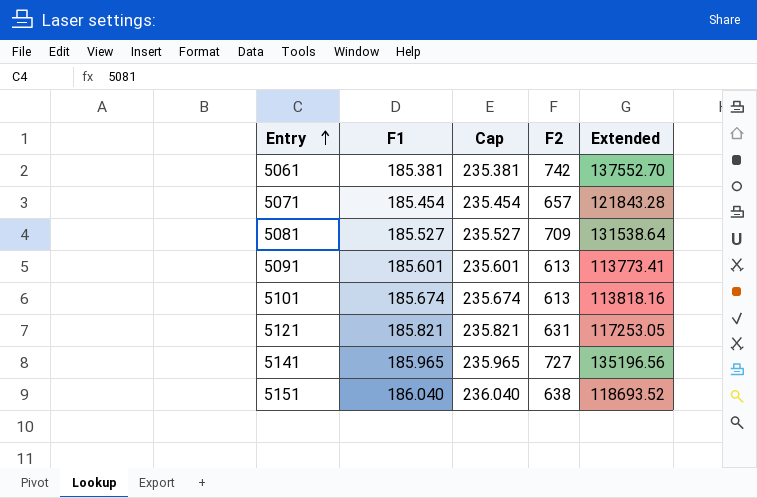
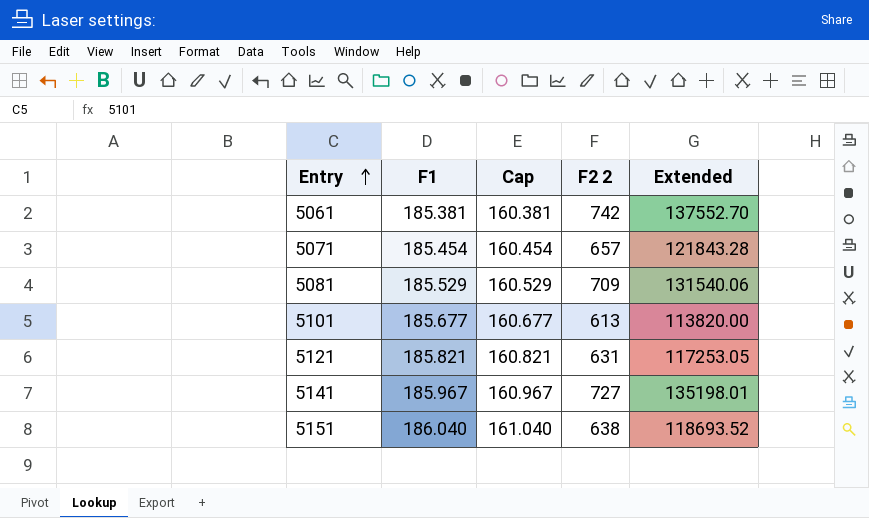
column Cap | formula: [F1] + 50 -> [F1] - 25
column name: F2 -> F2 2
row 5091: 185.601 | 235.601 | 613 | 113773.41 -> none
5081 | F1: 185.527 -> 185.529
5081 | Extended: 131538.64 -> 131540.06
5101 | F1: 185.674 -> 185.677
5101 | Extended: 113818.16 -> 113820.00
5141 | F1: 185.965 -> 185.967
5141 | Extended: 135196.56 -> 135198.01

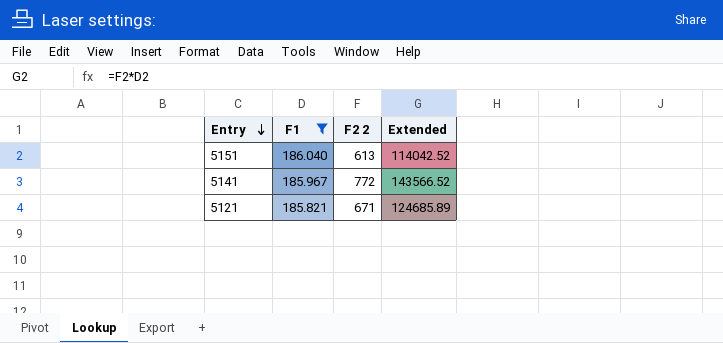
filter: none -> F1 >= 185.821
row order: Entry ascending -> Entry descending
column Cap | formula: [F1] - 25 -> none
5151 | F2 2: 638 -> 613
5151 | Extended: 118693.52 -> 114042.52
5141 | F2 2: 727 -> 772
5141 | Extended: 135198.01 -> 143566.52
5121 | F2 2: 631 -> 671
5121 | Extended: 117253.05 -> 124685.89

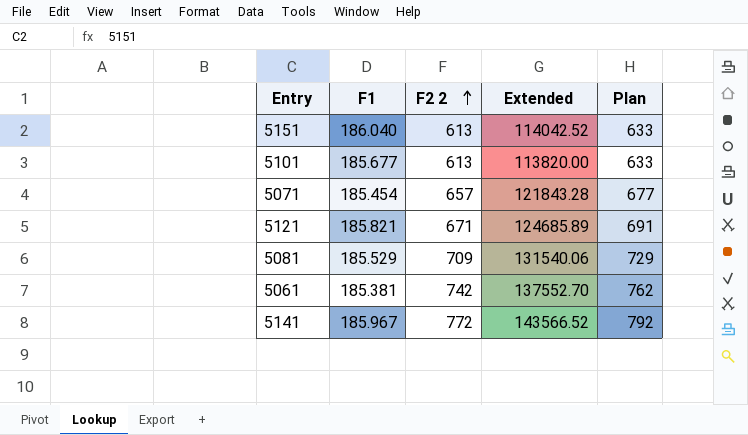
filter: F1 >= 185.821 -> none
row order: Entry descending -> F2 2 ascending
column Plan | formula: none -> [F2 2] + 20

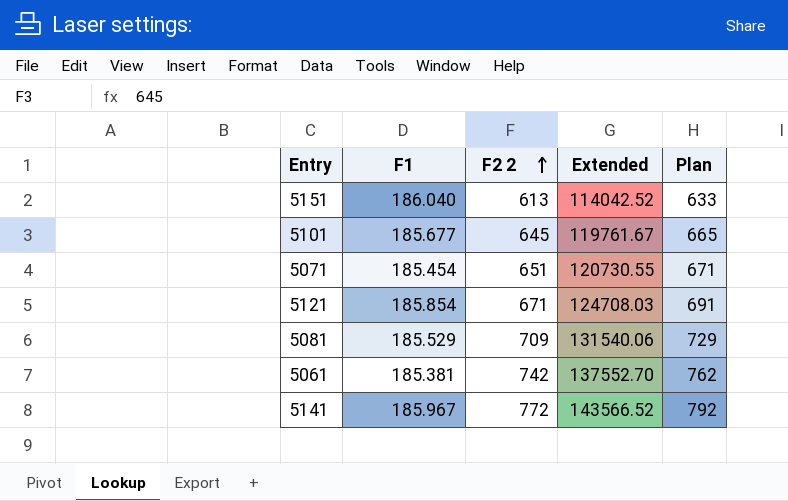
5101 | F2 2: 613 -> 645
5101 | Extended: 113820.00 -> 119761.67
5101 | Plan: 633 -> 665
5071 | F2 2: 657 -> 651
5071 | Extended: 121843.28 -> 120730.55
5071 | Plan: 677 -> 671
5121 | F1: 185.821 -> 185.854
5121 | Extended: 124685.89 -> 124708.03

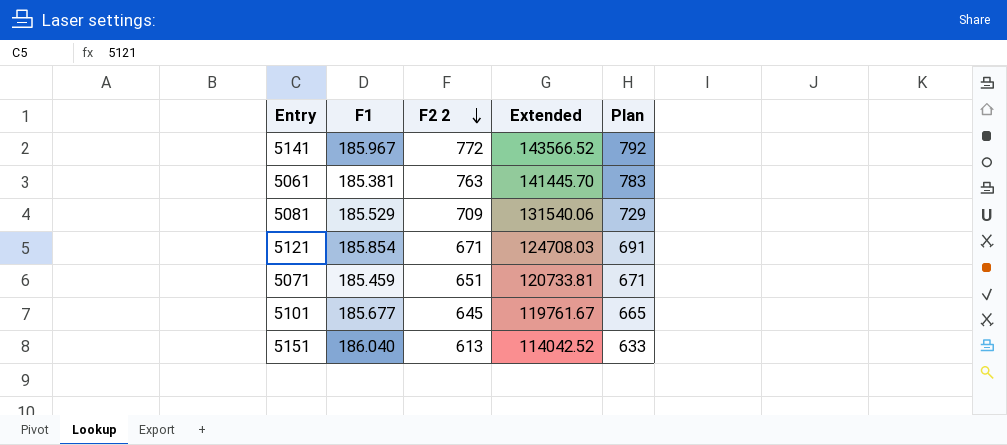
row order: F2 2 ascending -> F2 2 descending
5061 | F2 2: 742 -> 763
5061 | Extended: 137552.70 -> 141445.70
5061 | Plan: 762 -> 783
5071 | F1: 185.454 -> 185.459
5071 | Extended: 120730.55 -> 120733.81

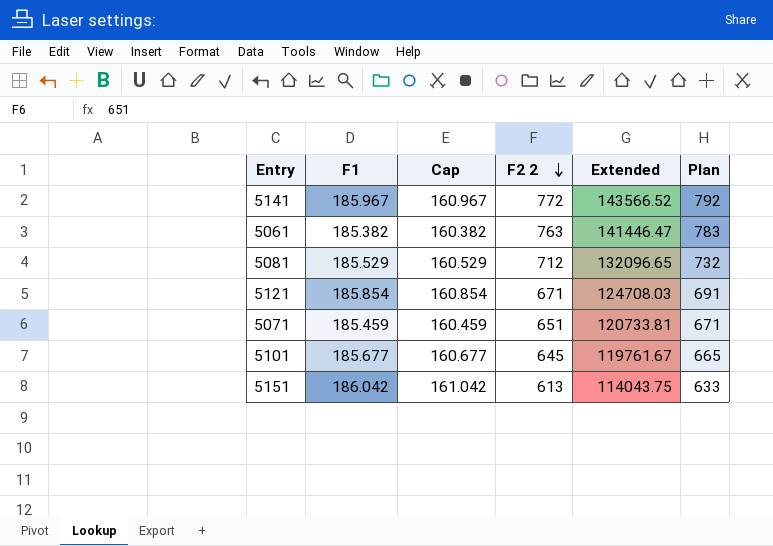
column Cap | formula: none -> [F1] - 25
5061 | F1: 185.381 -> 185.382
5061 | Extended: 141445.70 -> 141446.47
5081 | F2 2: 709 -> 712
5081 | Extended: 131540.06 -> 132096.65
5081 | Plan: 729 -> 732
5151 | F1: 186.040 -> 186.042
5151 | Extended: 114042.52 -> 114043.75

